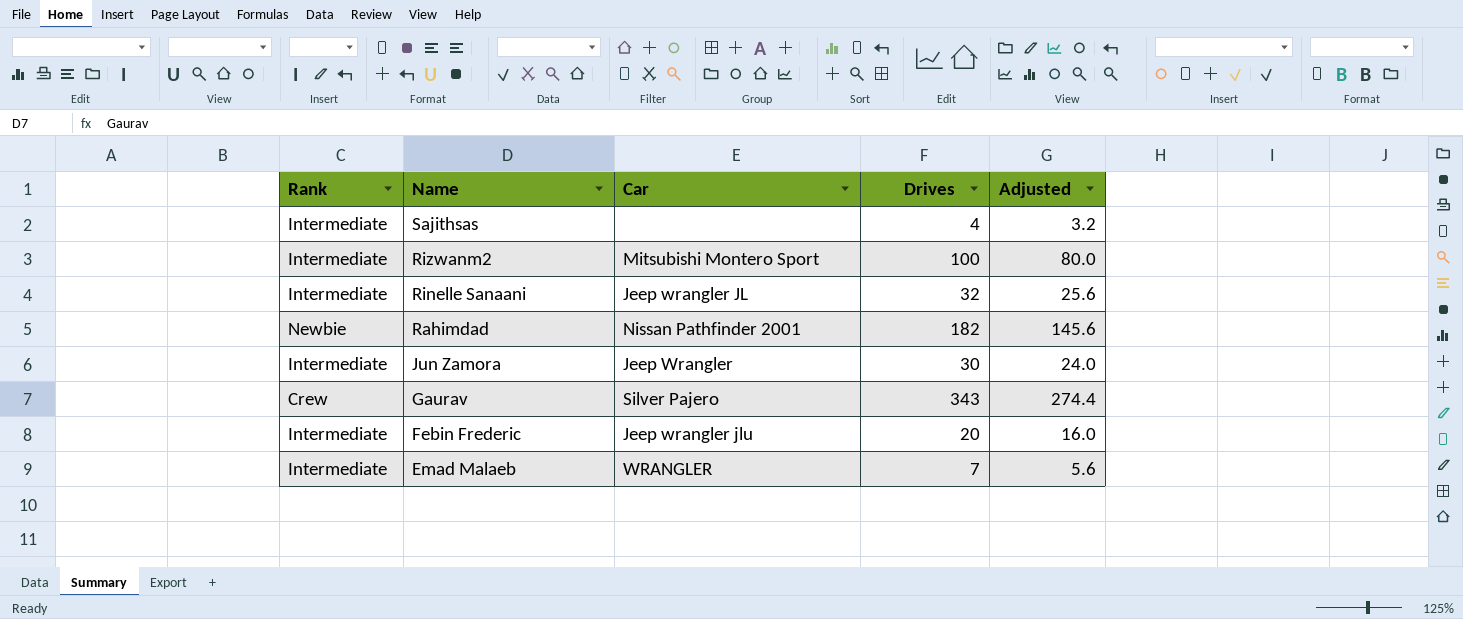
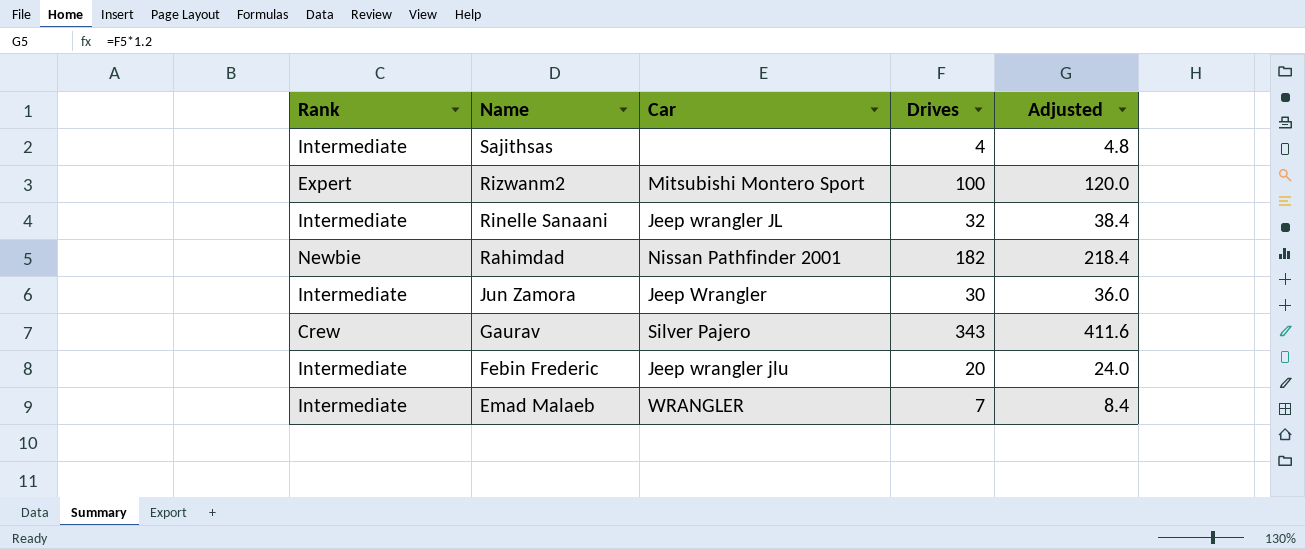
column Adjusted | formula: [Drives] * 0.8 -> [Drives] * 1.2
Rizwanm2 | Rank: Intermediate -> Expert

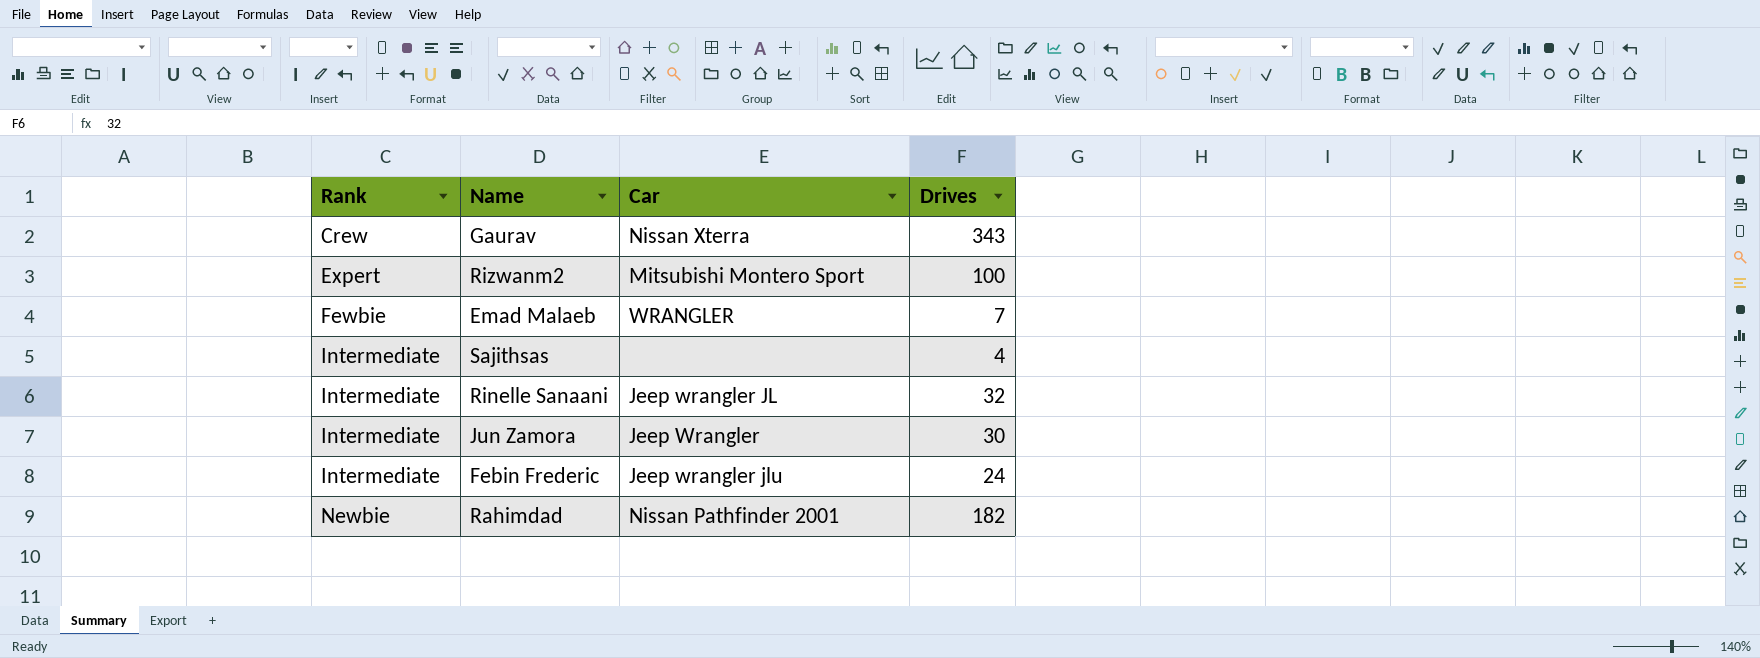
row order: Name descending -> Rank ascending
column Adjusted | formula: [Drives] * 1.2 -> none
Gaurav | Car: Silver Pajero -> Nissan Xterra
Emad Malaeb | Rank: Intermediate -> Fewbie
Febin Frederic | Drives: 20 -> 24

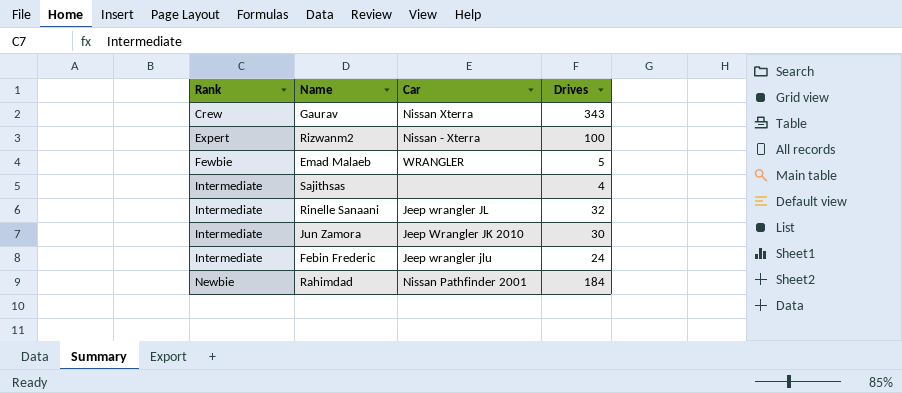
Rizwanm2 | Car: Mitsubishi Montero Sport -> Nissan - Xterra
Emad Malaeb | Drives: 7 -> 5
Jun Zamora | Car: Jeep Wrangler -> Jeep Wrangler JK 2010
Rahimdad | Drives: 182 -> 184

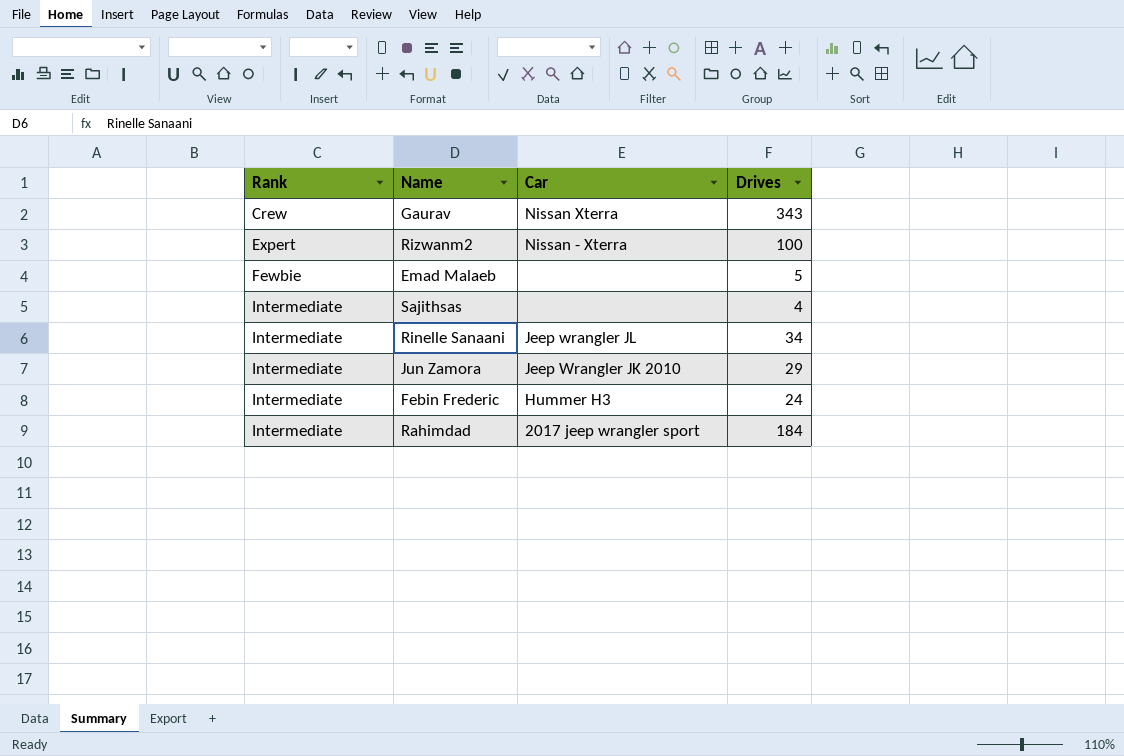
Emad Malaeb | Car: WRANGLER -> none
Rinelle Sanaani | Drives: 32 -> 34
Jun Zamora | Drives: 30 -> 29
Febin Frederic | Car: Jeep wrangler jlu -> Hummer H3
Rahimdad | Rank: Newbie -> Intermediate
Rahimdad | Car: Nissan Pathfinder 2001 -> 2017 jeep wrangler sport

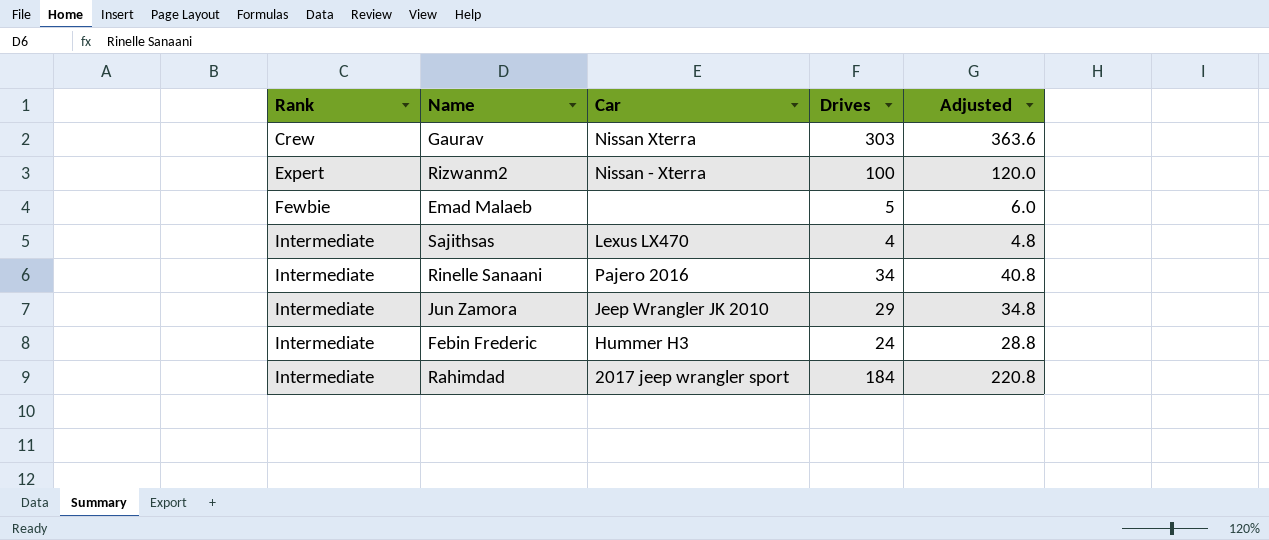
column Adjusted | formula: none -> [Drives] * 1.2
Gaurav | Drives: 343 -> 303
Sajithsas | Car: none -> Lexus LX470
Rinelle Sanaani | Car: Jeep wrangler JL -> Pajero 2016

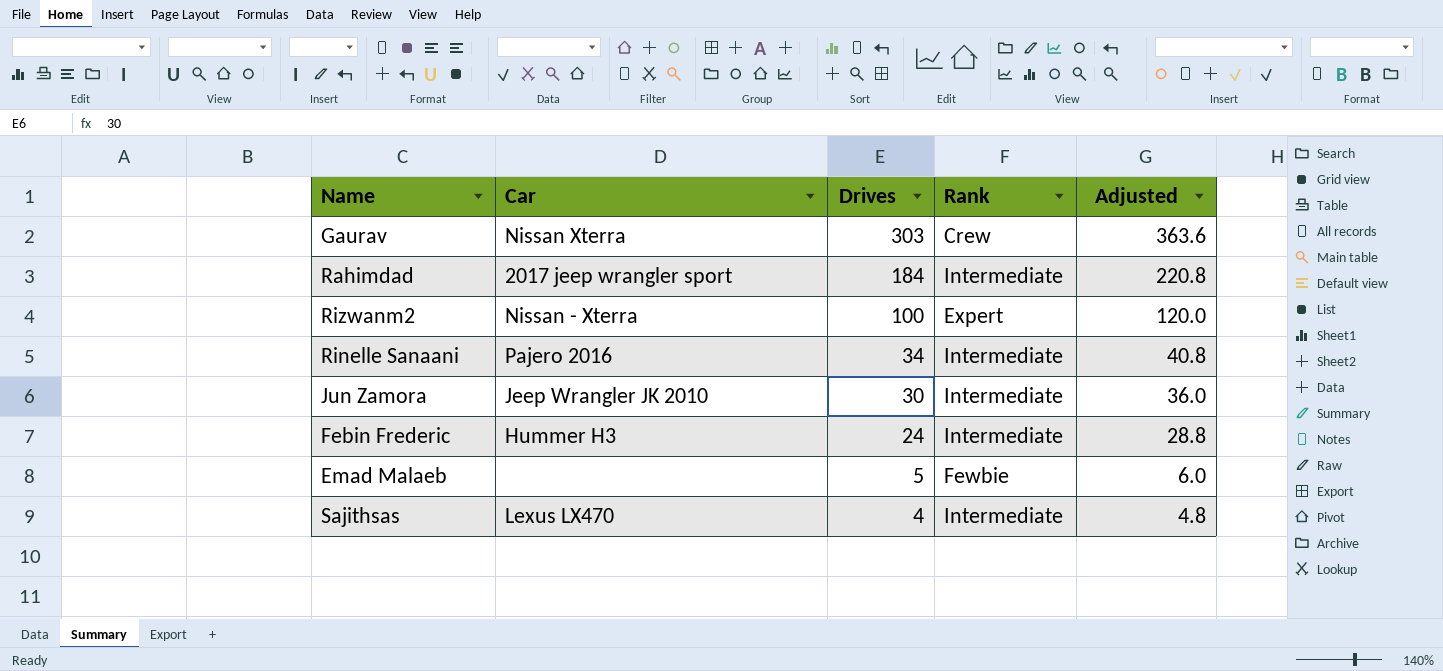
row order: Rank ascending -> Drives descending
column Rank | position: 1 -> 4
Jun Zamora | Drives: 29 -> 30
Jun Zamora | Adjusted: 34.8 -> 36.0

